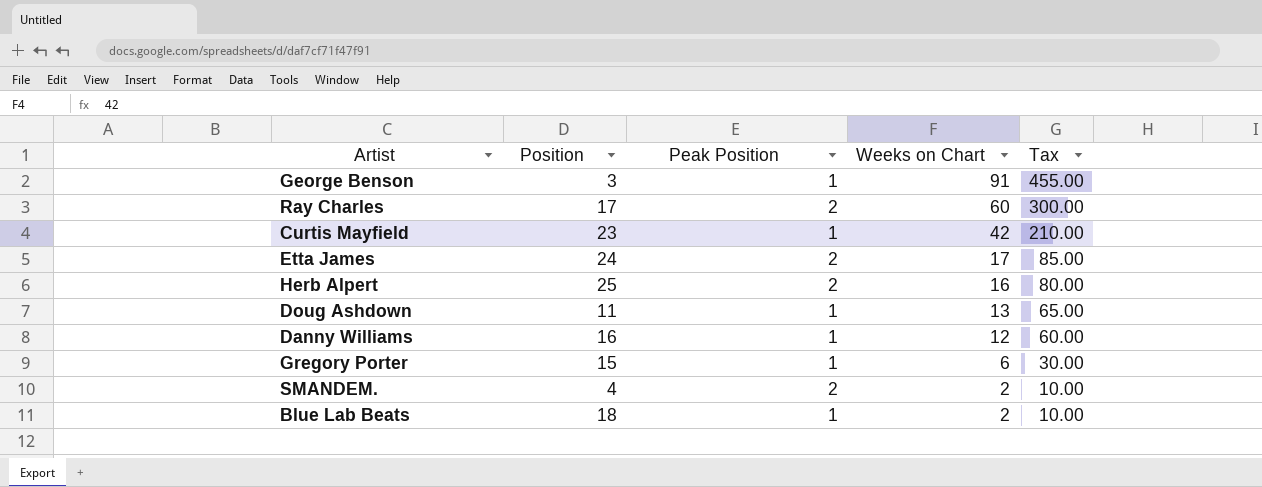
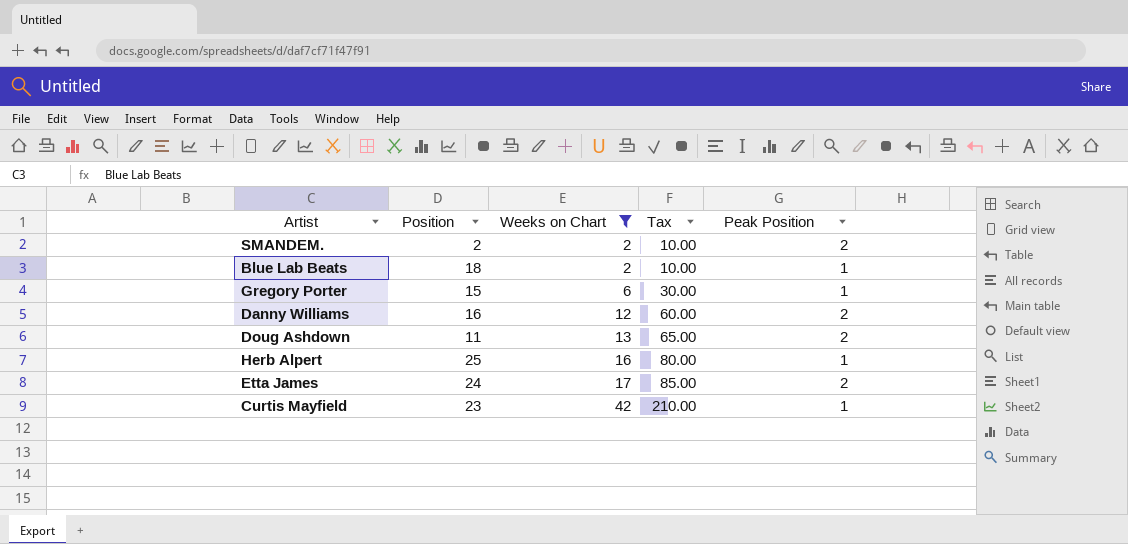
filter: none -> Weeks on Chart <= 42
row order: Weeks on Chart descending -> Weeks on Chart ascending
column Peak Position | position: 3 -> 5
SMANDEM. | Position: 4 -> 2
Danny Williams | Peak Position: 1 -> 2
Doug Ashdown | Peak Position: 1 -> 2
Herb Alpert | Peak Position: 2 -> 1

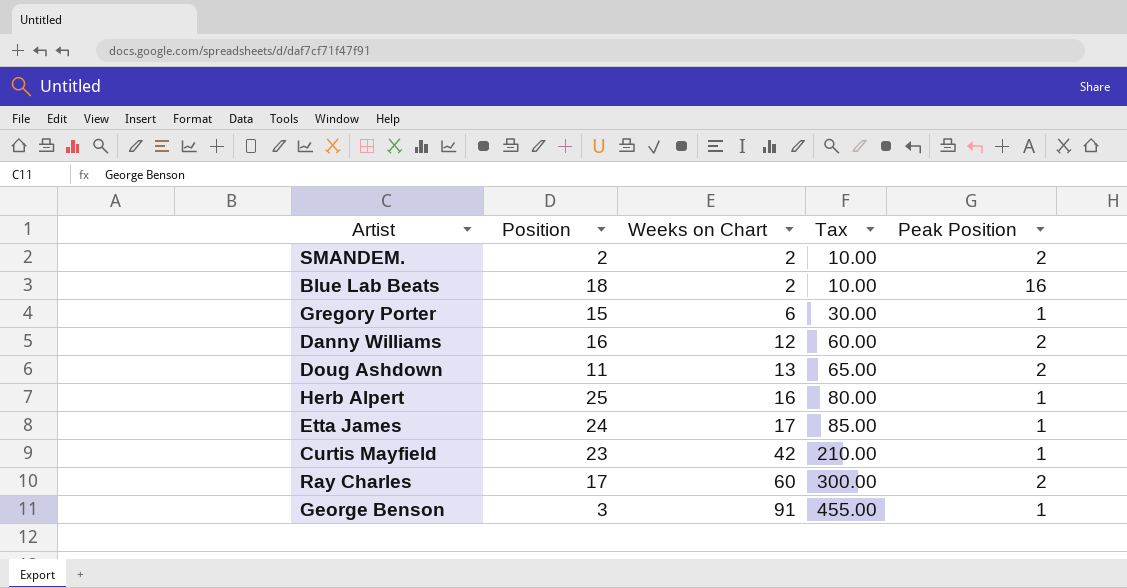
filter: Weeks on Chart <= 42 -> none
Blue Lab Beats | Peak Position: 1 -> 16
Etta James | Peak Position: 2 -> 1

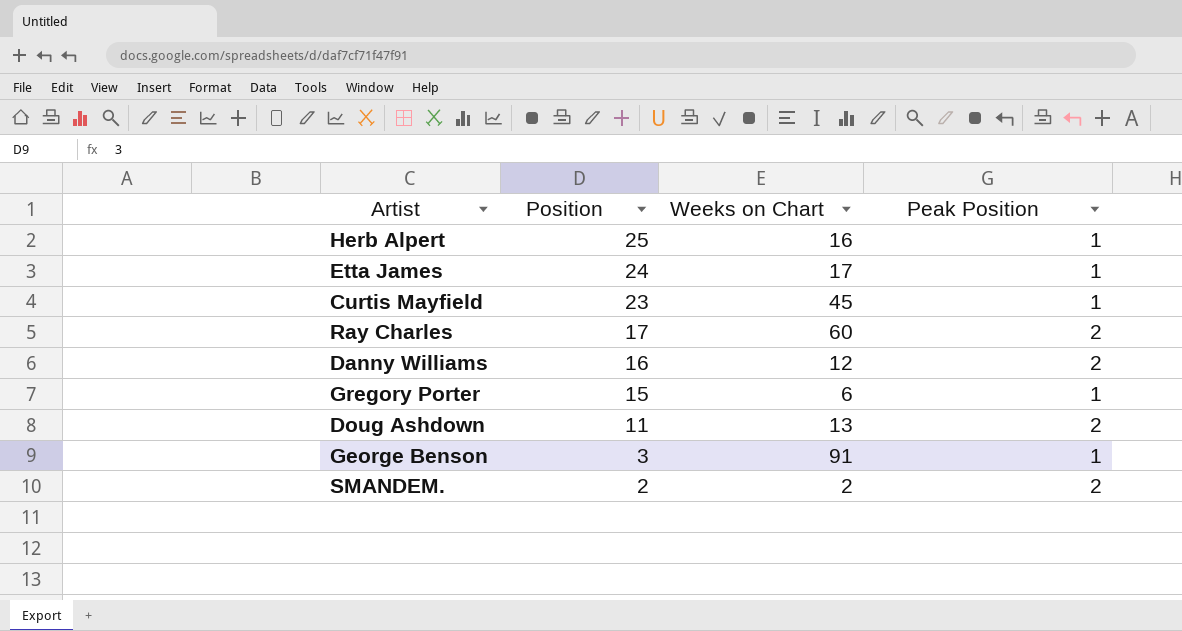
row order: Weeks on Chart ascending -> Position descending
column Tax | formula: [Weeks on Chart] * 5 -> none
row Blue Lab Beats: 18 | 2 | 10.00 | 16 -> none
Curtis Mayfield | Weeks on Chart: 42 -> 45

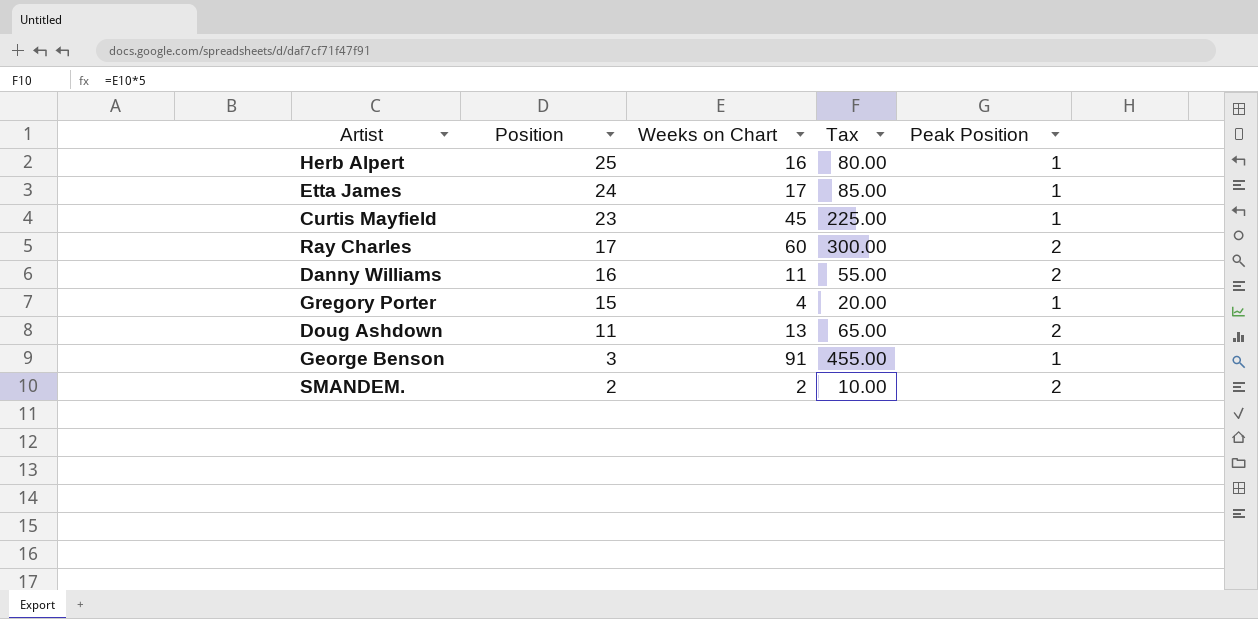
column Tax | formula: none -> [Weeks on Chart] * 5
Danny Williams | Weeks on Chart: 12 -> 11
Gregory Porter | Weeks on Chart: 6 -> 4

